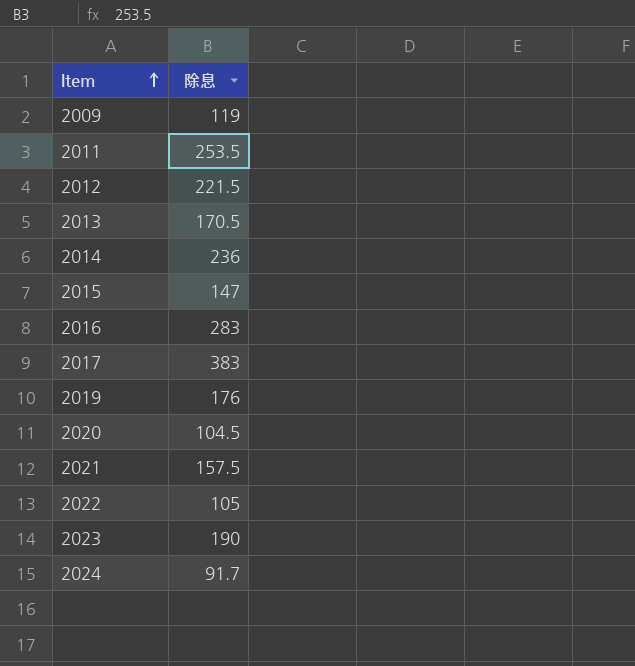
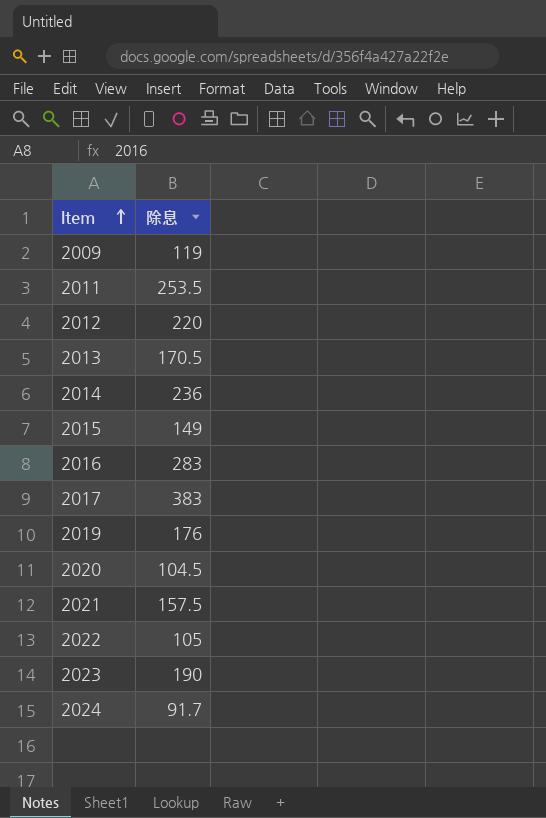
2012 | 除息: 221.5 -> 220
2015 | 除息: 147 -> 149

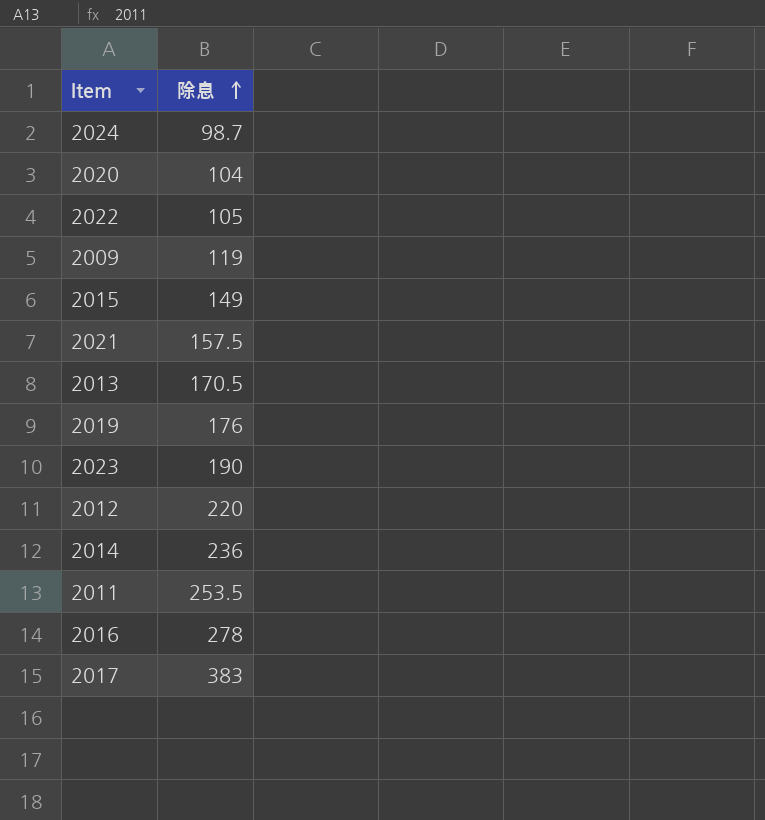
row order: Item ascending -> 除息 ascending
2024 | 除息: 91.7 -> 98.7
2020 | 除息: 104.5 -> 104
2016 | 除息: 283 -> 278

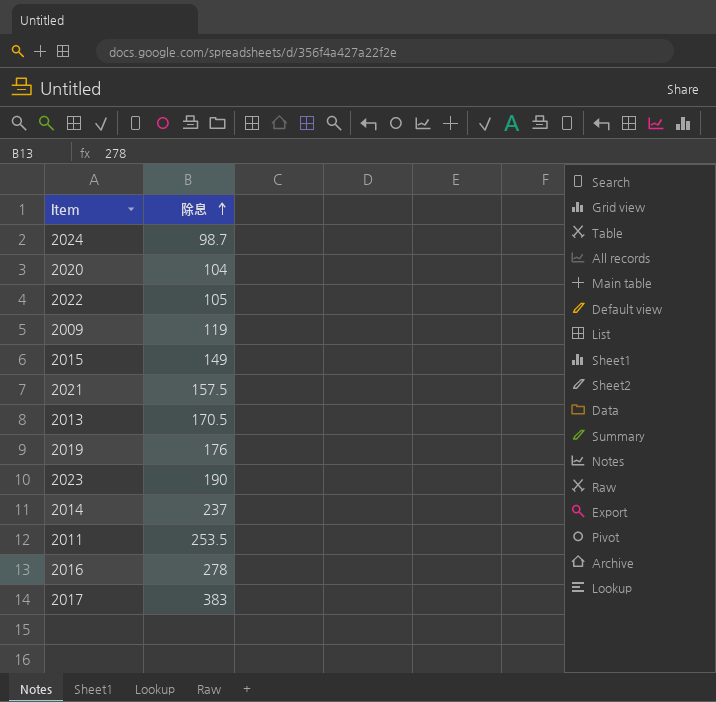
row 2012: 220 -> none
2014 | 除息: 236 -> 237

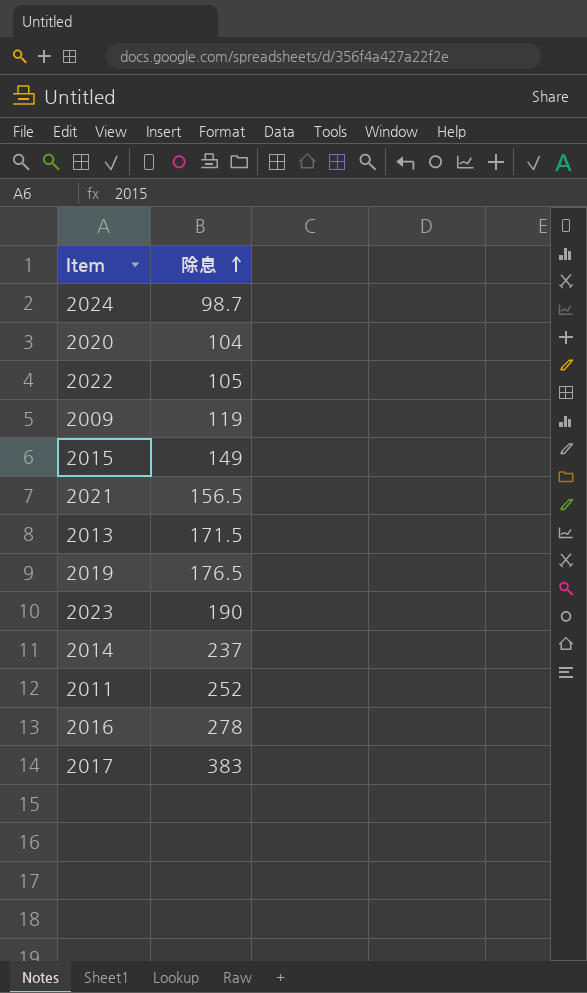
2021 | 除息: 157.5 -> 156.5
2013 | 除息: 170.5 -> 171.5
2019 | 除息: 176 -> 176.5
2011 | 除息: 253.5 -> 252

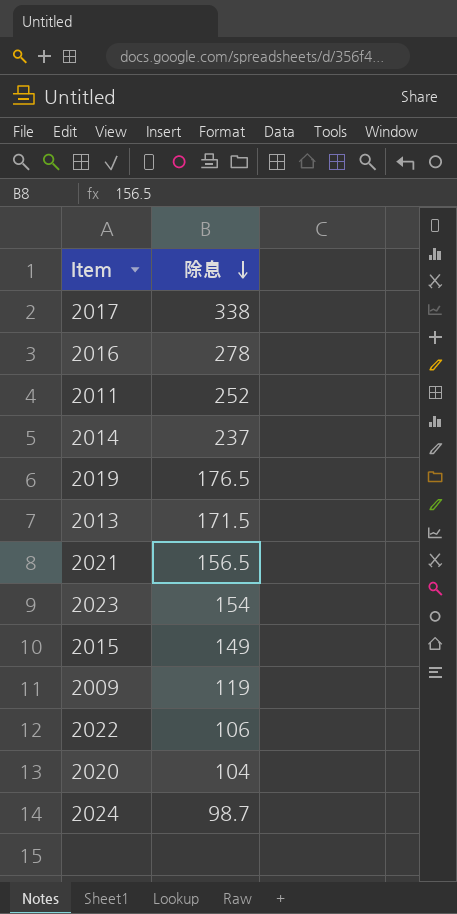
row order: 除息 ascending -> 除息 descending
2017 | 除息: 383 -> 338
2023 | 除息: 190 -> 154
2022 | 除息: 105 -> 106

